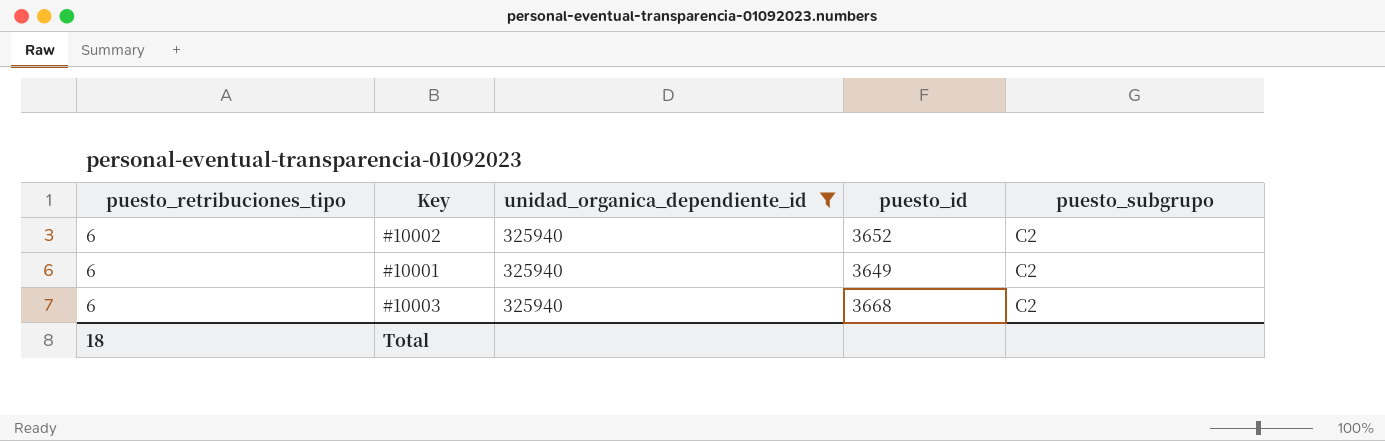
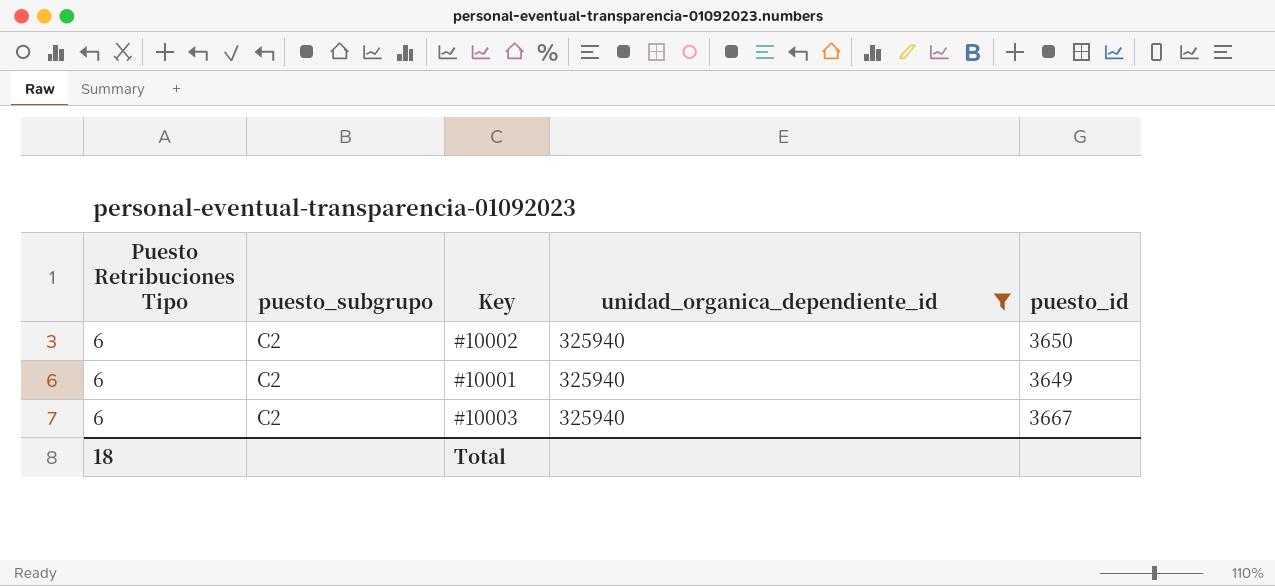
column name: puesto_retribuciones_tipo -> Puesto Retribuciones Tipo
column puesto_subgrupo | position: 5 -> 2
#10002 | puesto_id: 3652 -> 3650
#10003 | puesto_id: 3668 -> 3667

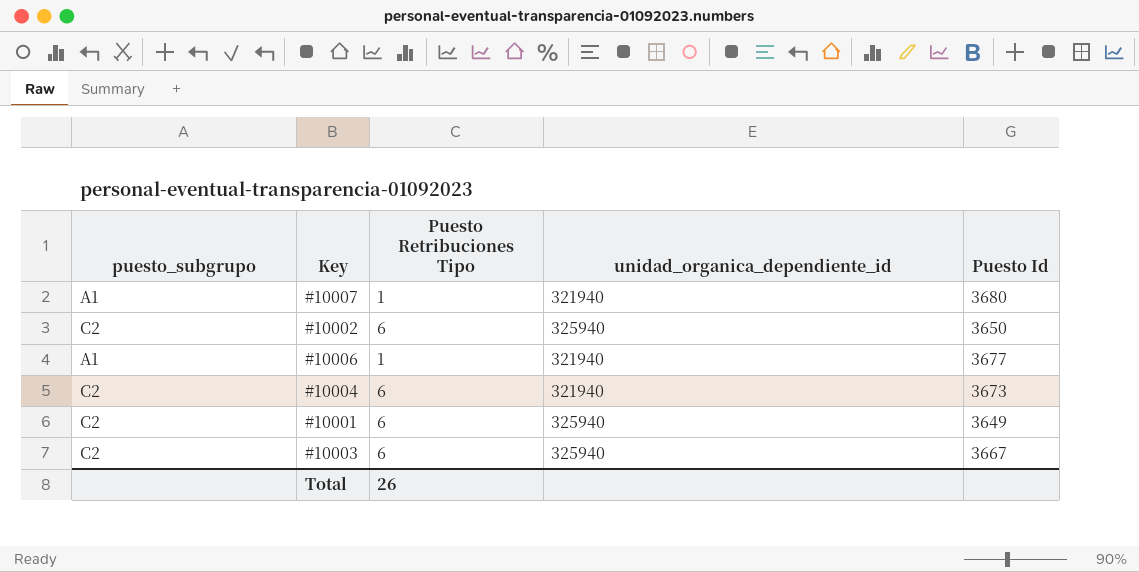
filter: unidad_organica_dependiente_id = 325940 -> none
column Puesto Retribuciones Tipo | position: 1 -> 3
column name: puesto_id -> Puesto Id
Total | Puesto Retribuciones Tipo: 18 -> 26

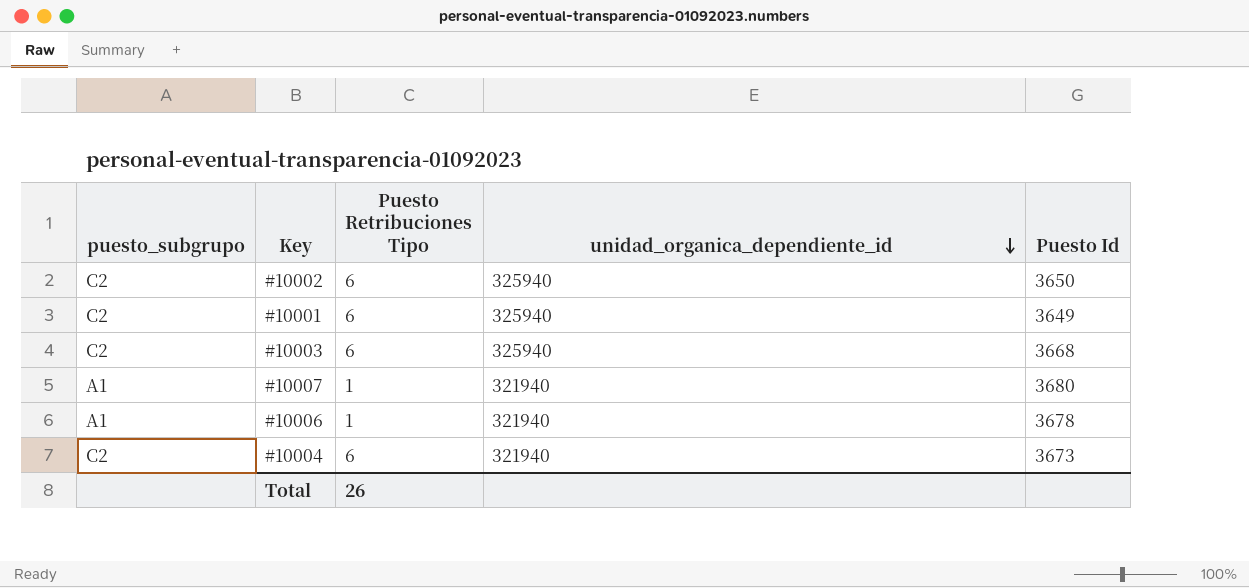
row order: none -> unidad_organica_dependiente_id descending
#10003 | Puesto Id: 3667 -> 3668
#10006 | Puesto Id: 3677 -> 3678

